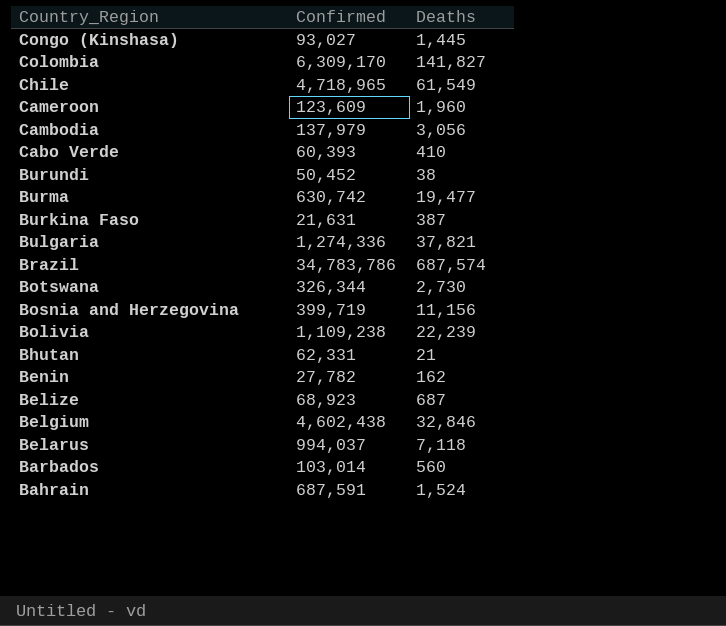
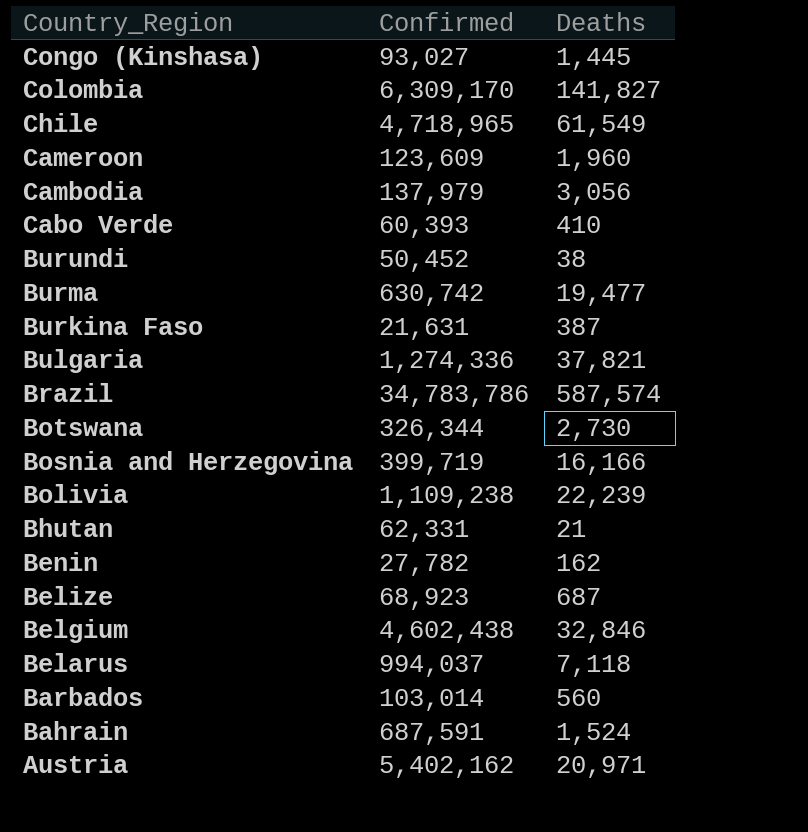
Brazil | Deaths: 687,574 -> 587,574
Bosnia and Herzegovina | Deaths: 11,156 -> 16,166
row Austria: none -> 5,402,162 | 20,971

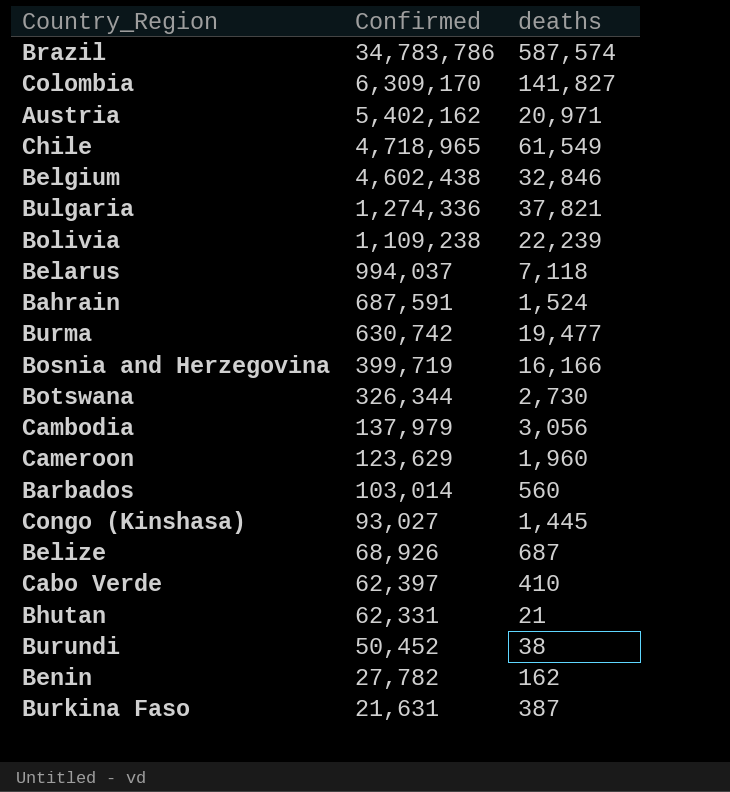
row order: Country_Region descending -> Confirmed descending
column name: Deaths -> deaths
Cameroon | Confirmed: 123,609 -> 123,629
Belize | Confirmed: 68,923 -> 68,926
Cabo Verde | Confirmed: 60,393 -> 62,397

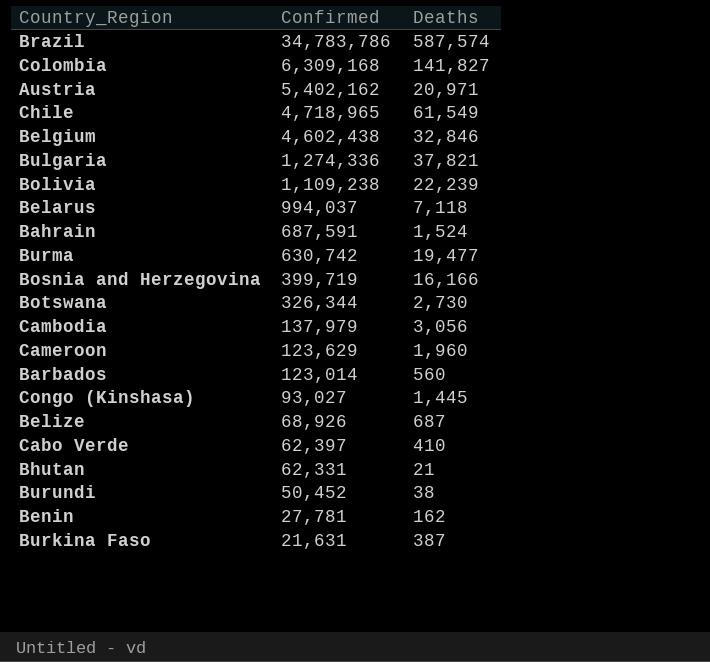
column name: deaths -> Deaths
Colombia | Confirmed: 6,309,170 -> 6,309,168
Barbados | Confirmed: 103,014 -> 123,014
Benin | Confirmed: 27,782 -> 27,781

